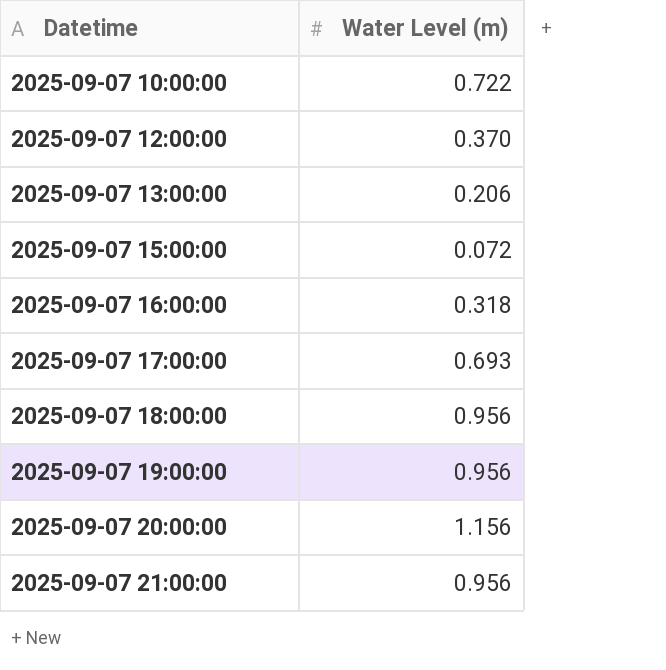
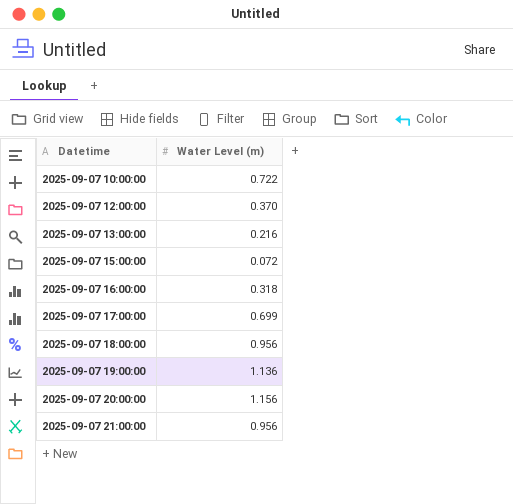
2025-09-07 13:00:00 | Water Level (m): 0.206 -> 0.216
2025-09-07 17:00:00 | Water Level (m): 0.693 -> 0.699
2025-09-07 19:00:00 | Water Level (m): 0.956 -> 1.136

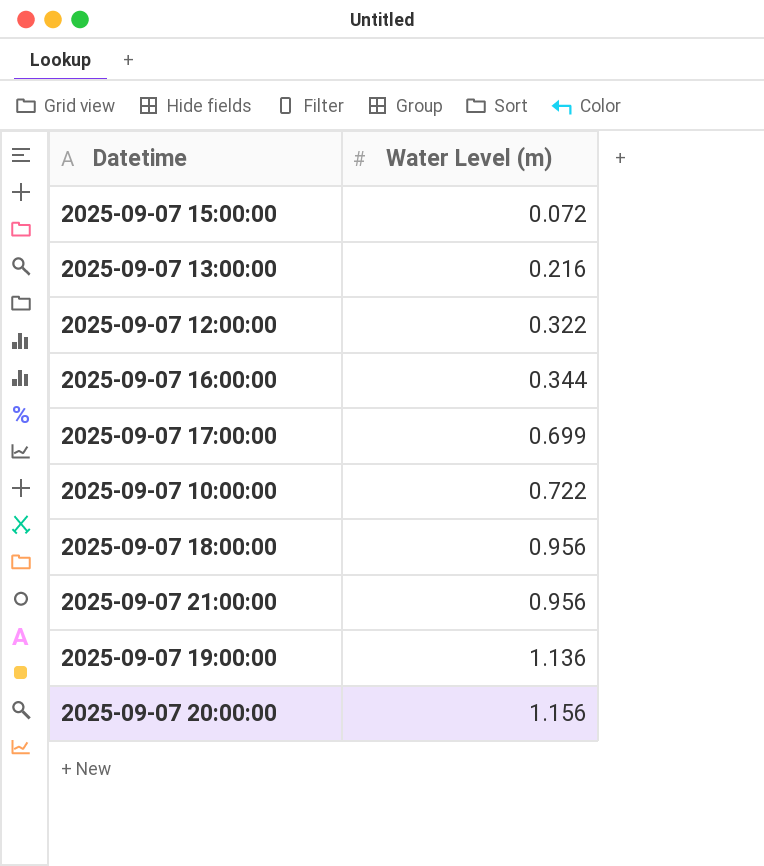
row order: Datetime ascending -> Water Level (m) ascending
2025-09-07 12:00:00 | Water Level (m): 0.370 -> 0.322
2025-09-07 16:00:00 | Water Level (m): 0.318 -> 0.344

